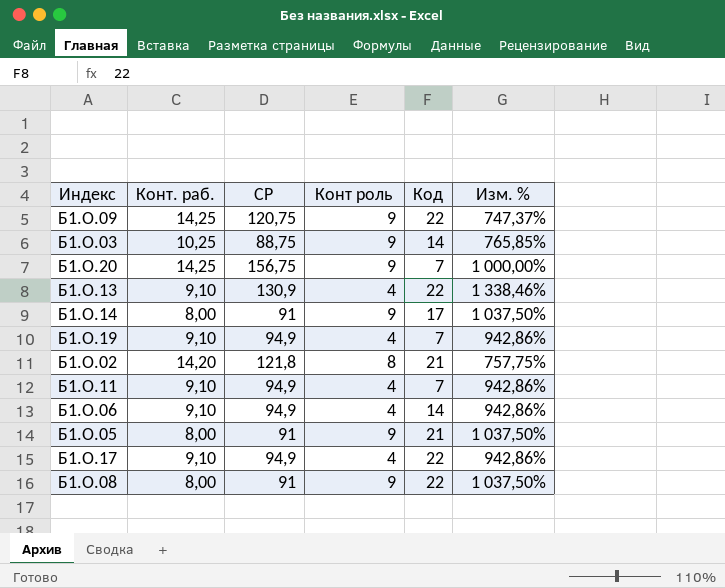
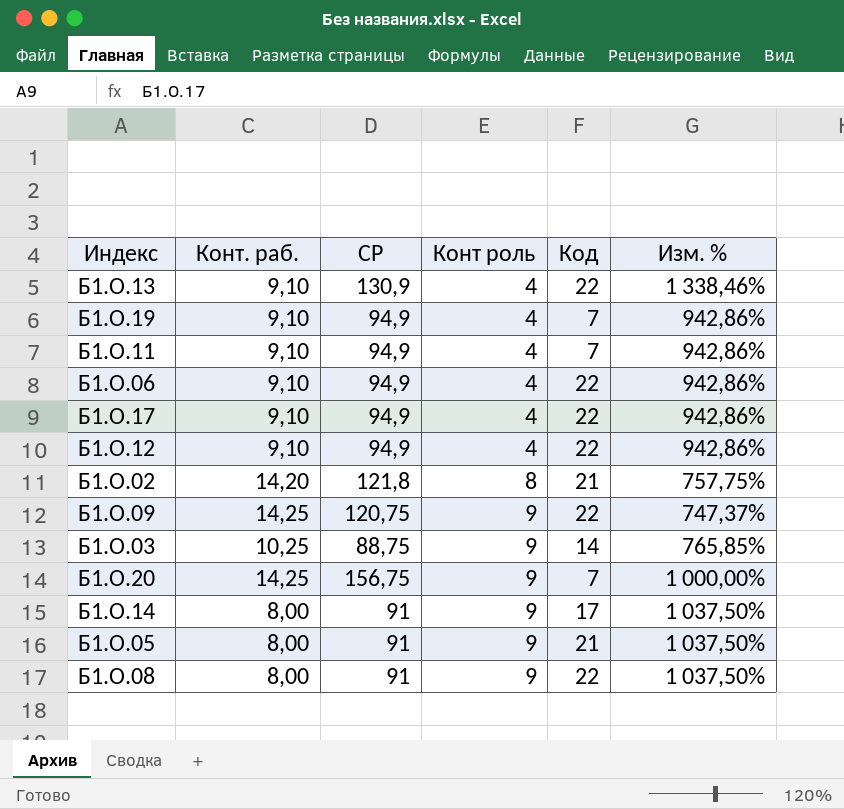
row order: none -> Конт роль ascending
Б1.О.06 | Код: 14 -> 22
row Б1.О.12: none -> 9,10 | 94,9 | 4 | 22 | 942,86%

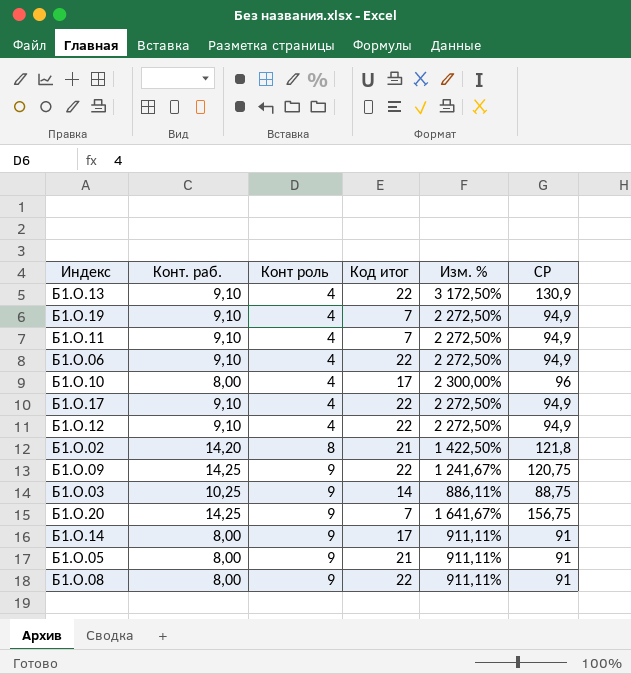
column name: Код -> Код итог
column Изм. % | formula: ([СР] - [Конт. раб.]) / [Конт. раб.] -> ([СР] - [Конт роль]) / [Конт роль]
column СР | position: 3 -> 6
row Б1.О.10: none -> 8,00 | 4 | 17 | 2 300,00% | 96

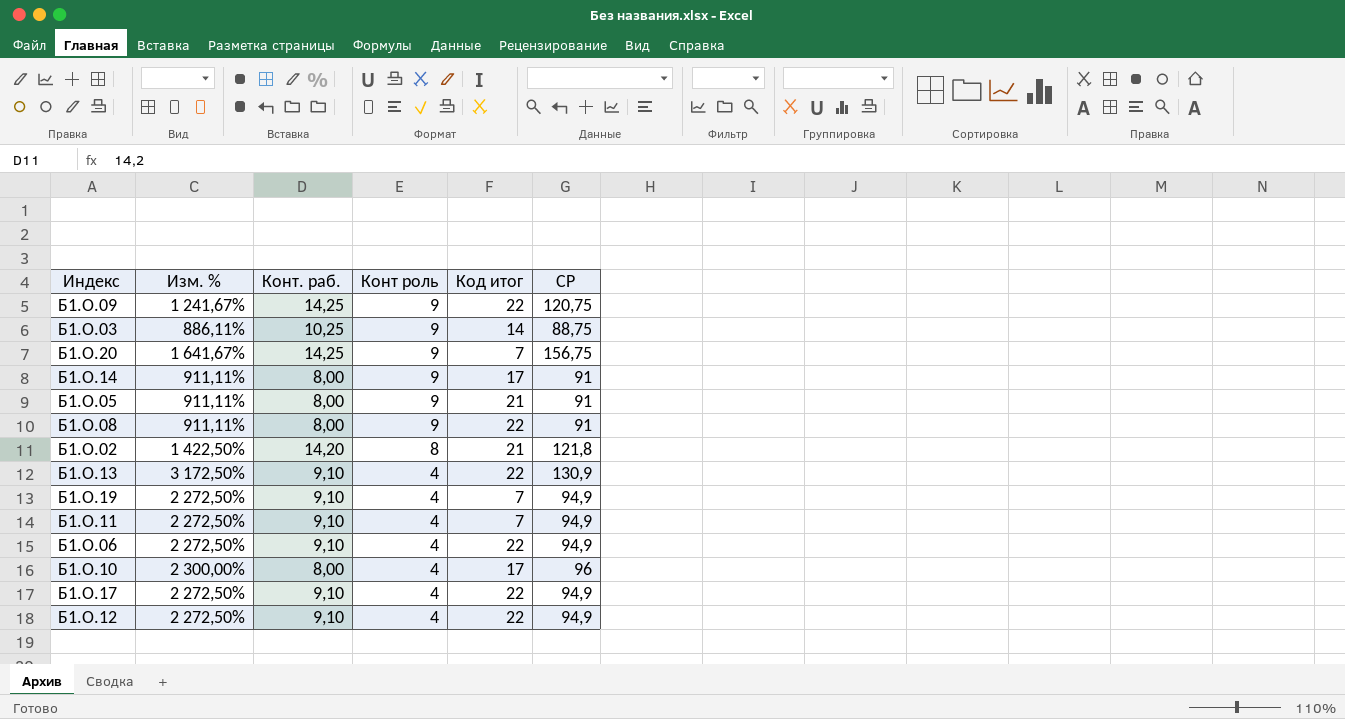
row order: Конт роль ascending -> Конт роль descending
column Изм. % | position: 5 -> 2

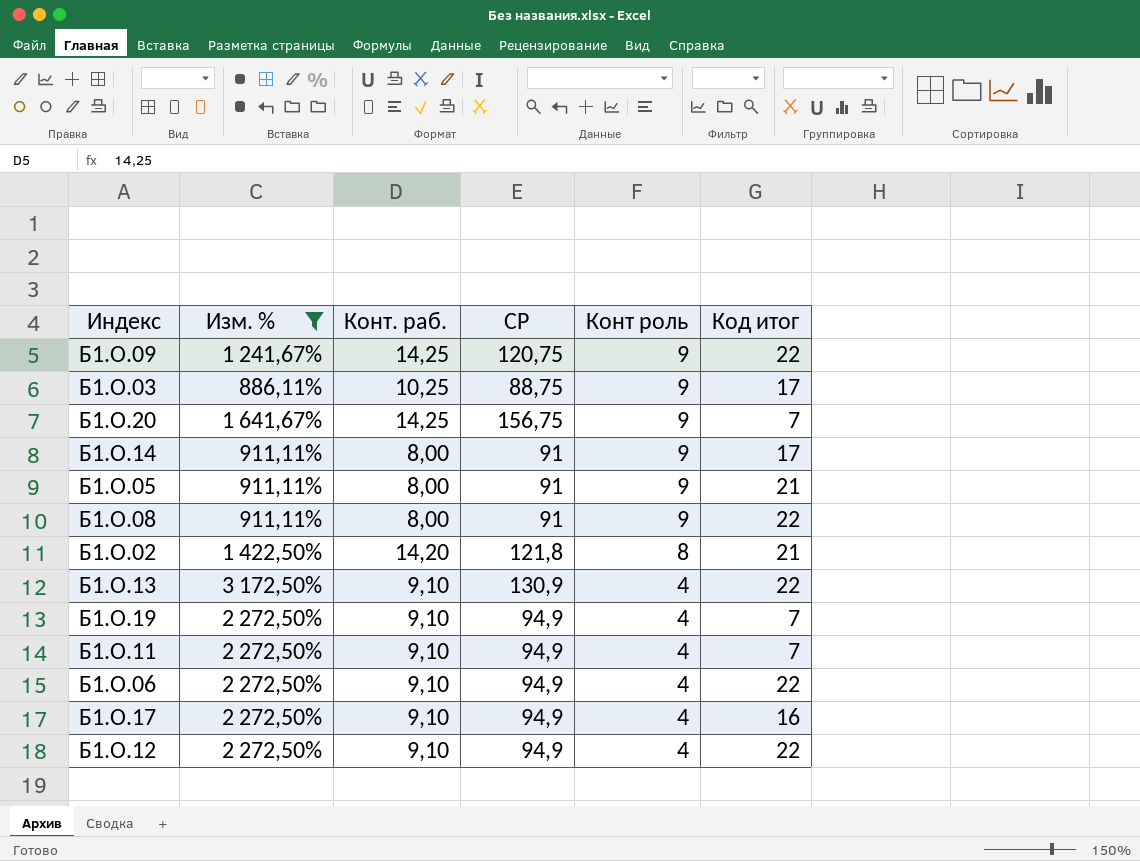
filter: none -> Изм. % != 2 300,00%
column СР | position: 6 -> 4
Б1.О.03 | Код итог: 14 -> 17
Б1.О.17 | Код итог: 22 -> 16

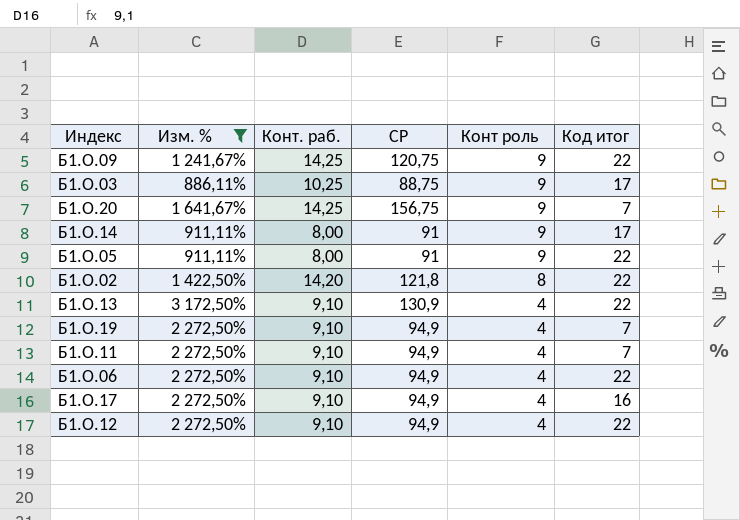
row Б1.О.08: 911,11% | 8,00 | 91 | 9 | 22 -> none
Б1.О.05 | Код итог: 21 -> 22
Б1.О.02 | Код итог: 21 -> 22

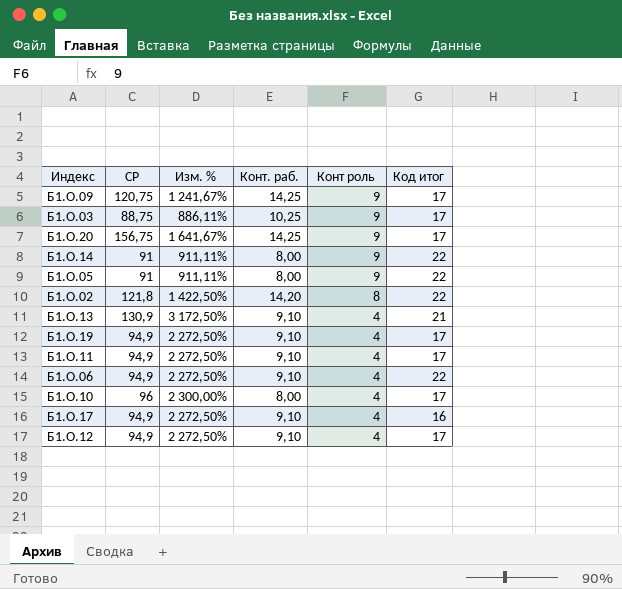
filter: Изм. % != 2 300,00% -> none
column СР | position: 4 -> 2
Б1.О.09 | Код итог: 22 -> 17
Б1.О.20 | Код итог: 7 -> 17
Б1.О.14 | Код итог: 17 -> 22
Б1.О.13 | Код итог: 22 -> 21
Б1.О.19 | Код итог: 7 -> 17
Б1.О.11 | Код итог: 7 -> 17
Б1.О.12 | Код итог: 22 -> 17

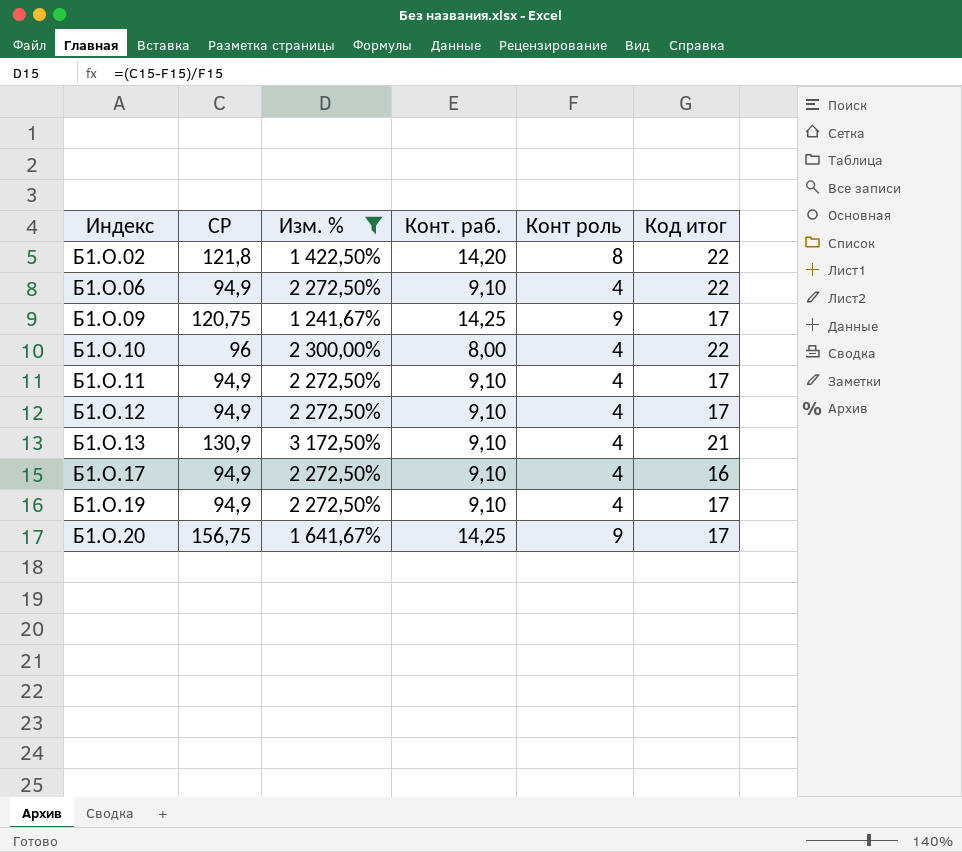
filter: none -> Изм. % >= 1 241,67%
row order: Конт роль descending -> Индекс ascending
Б1.О.10 | Код итог: 17 -> 22

